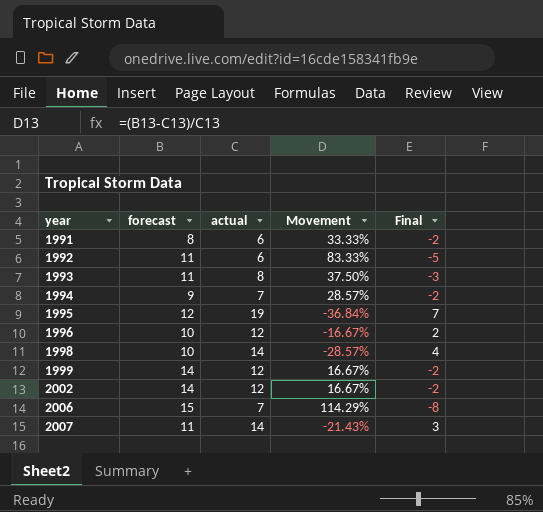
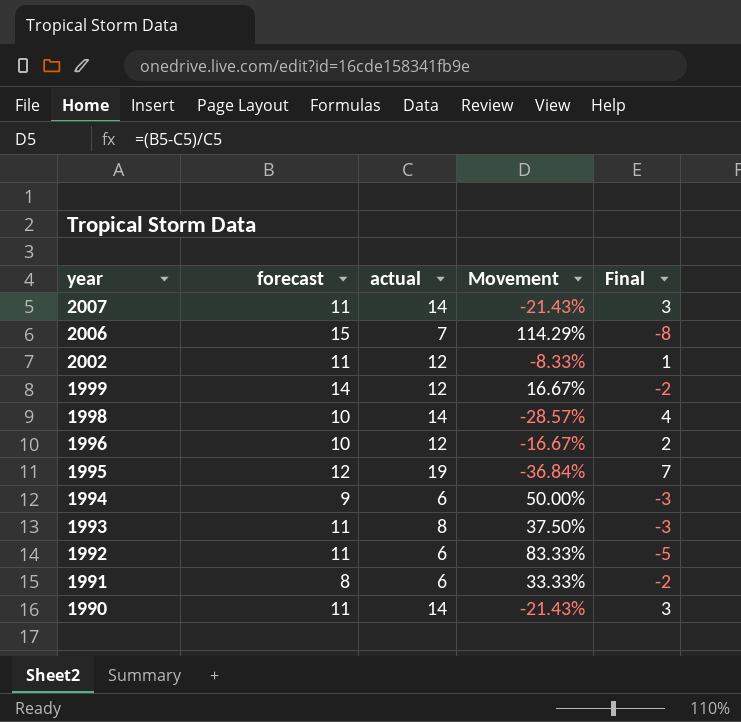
row order: year ascending -> year descending
2002 | forecast: 14 -> 11
2002 | Movement: 16.67% -> -8.33%
2002 | Final: -2 -> 1
1994 | actual: 7 -> 6
1994 | Movement: 28.57% -> 50.00%
1994 | Final: -2 -> -3
row 1990: none -> 11 | 14 | -21.43% | 3

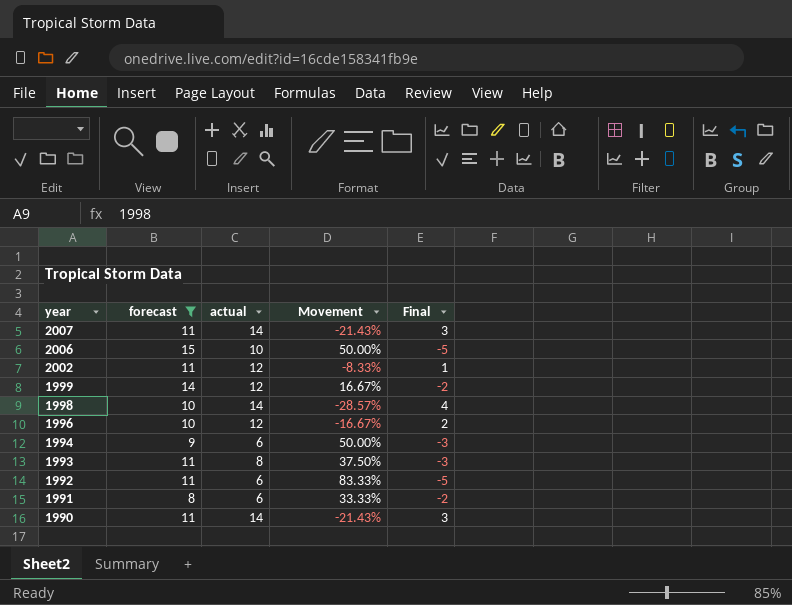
filter: none -> forecast != 12
2006 | actual: 7 -> 10
2006 | Movement: 114.29% -> 50.00%
2006 | Final: -8 -> -5

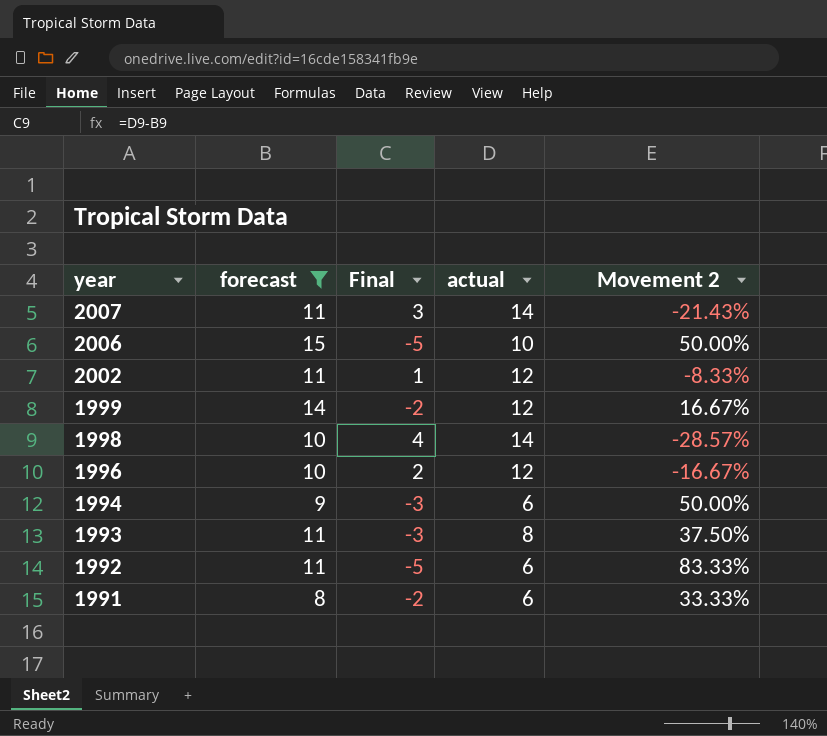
column Final | position: 5 -> 3
column name: Movement -> Movement 2
row 1990: 11 | 14 | -21.43% | 3 -> none

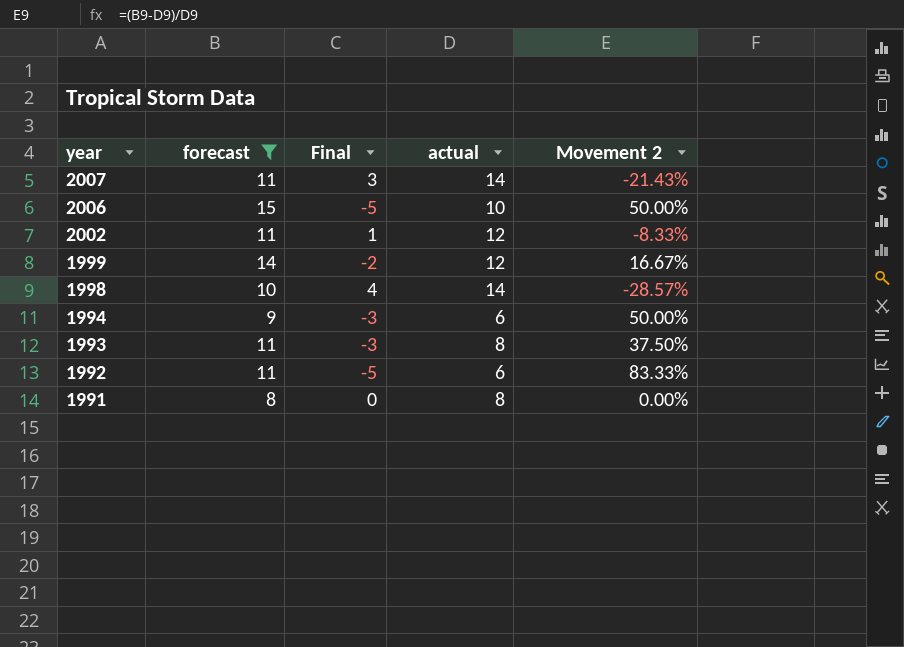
row 1996: 10 | 2 | 12 | -16.67% -> none
1991 | Final: -2 -> 0
1991 | actual: 6 -> 8
1991 | Movement 2: 33.33% -> 0.00%

